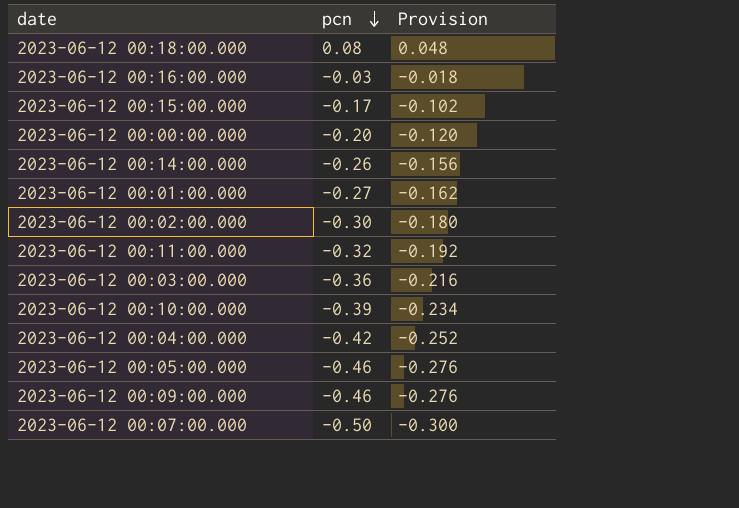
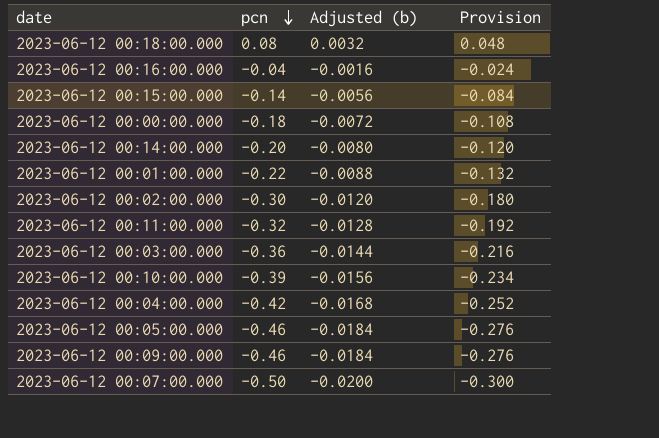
column Adjusted (b) | formula: none -> [pcn] * 0.04
2023-06-12 00:16:00.000 | pcn: -0.03 -> -0.04
2023-06-12 00:16:00.000 | Provision: -0.018 -> -0.024
2023-06-12 00:15:00.000 | pcn: -0.17 -> -0.14
2023-06-12 00:15:00.000 | Provision: -0.102 -> -0.084
2023-06-12 00:00:00.000 | pcn: -0.20 -> -0.18
2023-06-12 00:00:00.000 | Provision: -0.120 -> -0.108
2023-06-12 00:14:00.000 | pcn: -0.26 -> -0.20
2023-06-12 00:14:00.000 | Provision: -0.156 -> -0.120
2023-06-12 00:01:00.000 | pcn: -0.27 -> -0.22
2023-06-12 00:01:00.000 | Provision: -0.162 -> -0.132

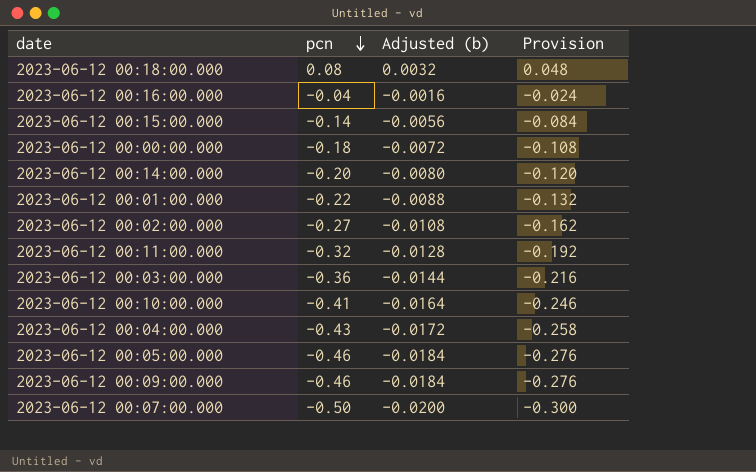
2023-06-12 00:02:00.000 | pcn: -0.30 -> -0.27
2023-06-12 00:02:00.000 | Adjusted (b): -0.0120 -> -0.0108
2023-06-12 00:02:00.000 | Provision: -0.180 -> -0.162
2023-06-12 00:10:00.000 | pcn: -0.39 -> -0.41
2023-06-12 00:10:00.000 | Adjusted (b): -0.0156 -> -0.0164
2023-06-12 00:10:00.000 | Provision: -0.234 -> -0.246
2023-06-12 00:04:00.000 | pcn: -0.42 -> -0.43
2023-06-12 00:04:00.000 | Adjusted (b): -0.0168 -> -0.0172
2023-06-12 00:04:00.000 | Provision: -0.252 -> -0.258

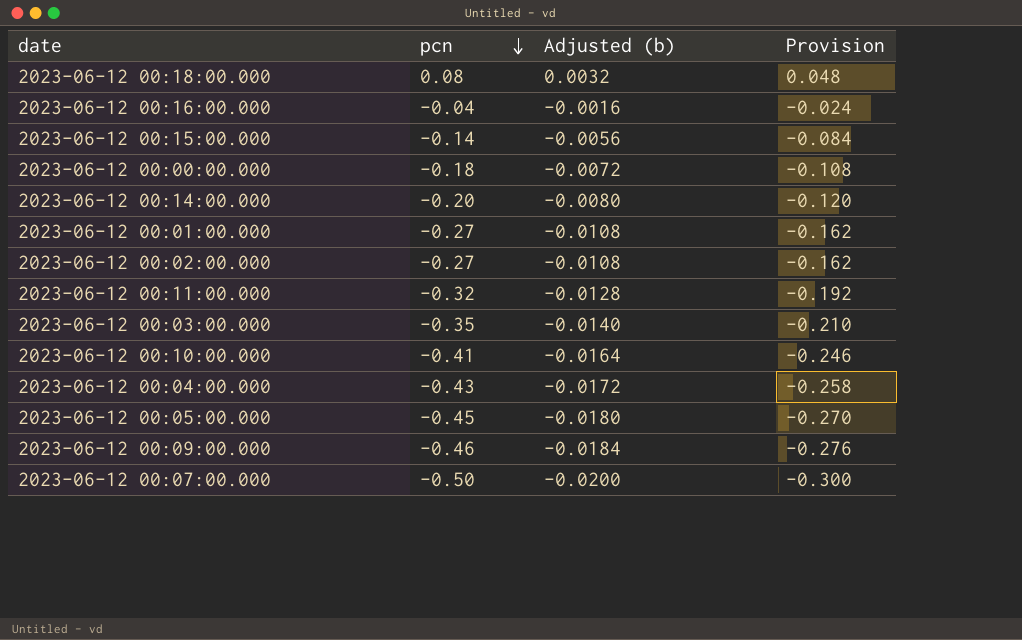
2023-06-12 00:01:00.000 | pcn: -0.22 -> -0.27
2023-06-12 00:01:00.000 | Adjusted (b): -0.0088 -> -0.0108
2023-06-12 00:01:00.000 | Provision: -0.132 -> -0.162
2023-06-12 00:03:00.000 | pcn: -0.36 -> -0.35
2023-06-12 00:03:00.000 | Adjusted (b): -0.0144 -> -0.0140
2023-06-12 00:03:00.000 | Provision: -0.216 -> -0.210
2023-06-12 00:05:00.000 | pcn: -0.46 -> -0.45
2023-06-12 00:05:00.000 | Adjusted (b): -0.0184 -> -0.0180
2023-06-12 00:05:00.000 | Provision: -0.276 -> -0.270

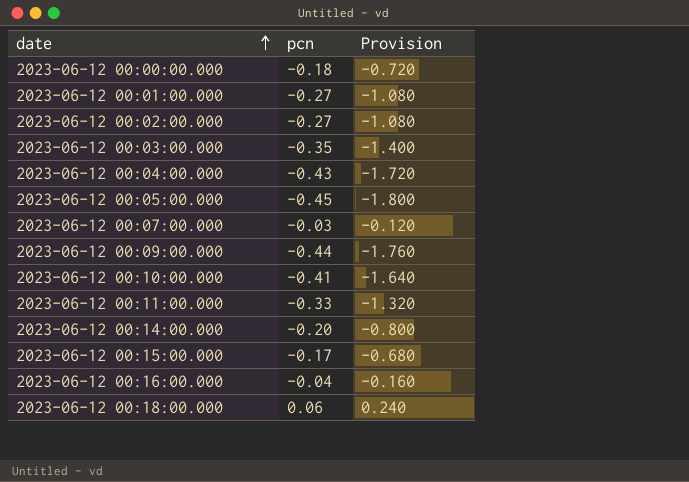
row order: pcn descending -> date ascending
column Adjusted (b) | formula: [pcn] * 0.04 -> none
column Provision | formula: [pcn] * 0.6 -> [pcn] * 4
2023-06-12 00:07:00.000 | pcn: -0.50 -> -0.03
2023-06-12 00:09:00.000 | pcn: -0.46 -> -0.44
2023-06-12 00:11:00.000 | pcn: -0.32 -> -0.33
2023-06-12 00:15:00.000 | pcn: -0.14 -> -0.17
2023-06-12 00:18:00.000 | pcn: 0.08 -> 0.06

